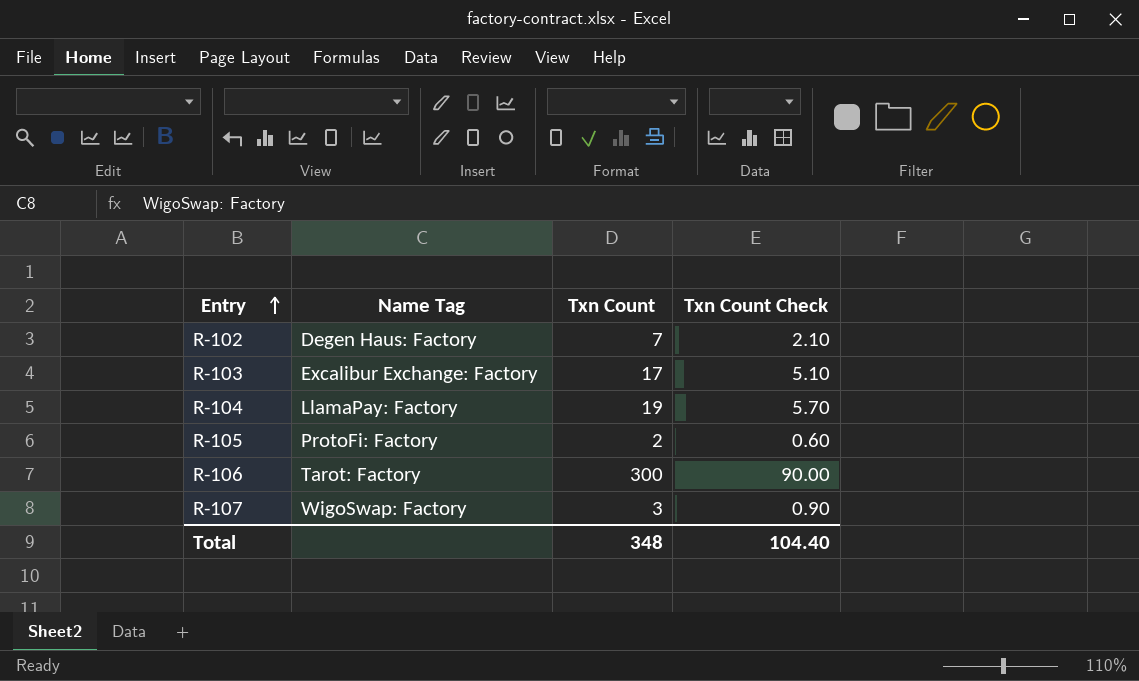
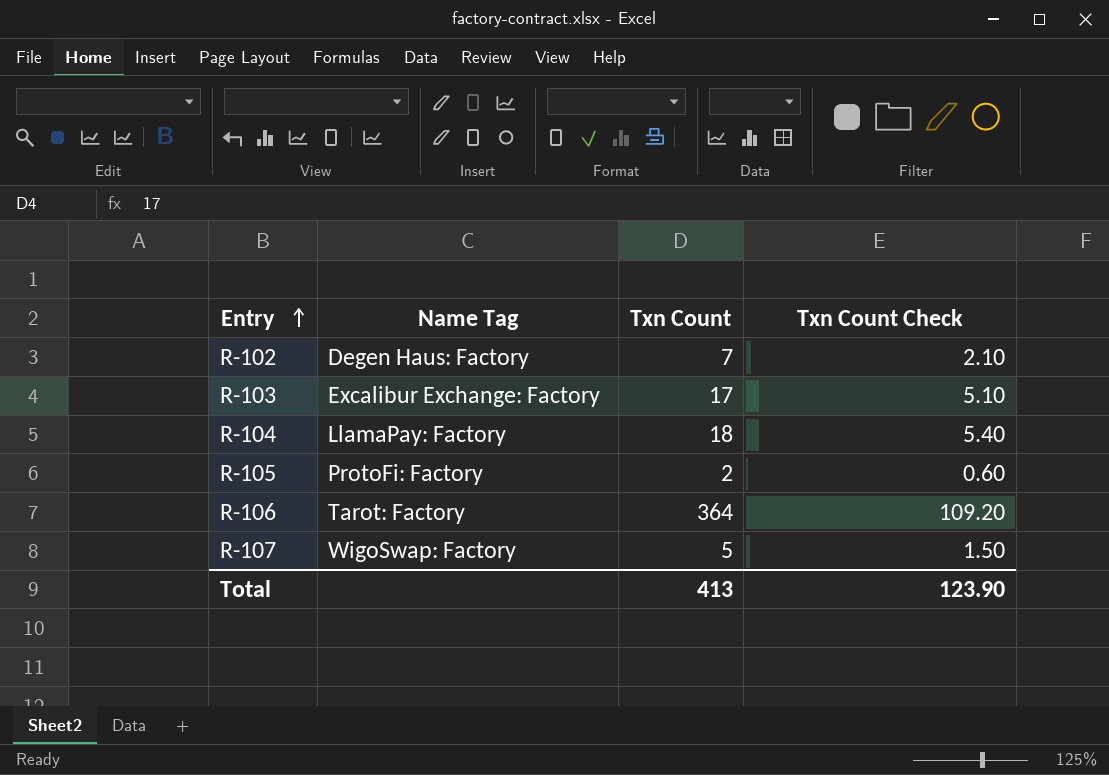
R-104 | Txn Count: 19 -> 18
R-104 | Txn Count Check: 5.70 -> 5.40
R-106 | Txn Count: 300 -> 364
R-106 | Txn Count Check: 90.00 -> 109.20
R-107 | Txn Count: 3 -> 5
R-107 | Txn Count Check: 0.90 -> 1.50
Total | Txn Count: 348 -> 413
Total | Txn Count Check: 104.40 -> 123.90

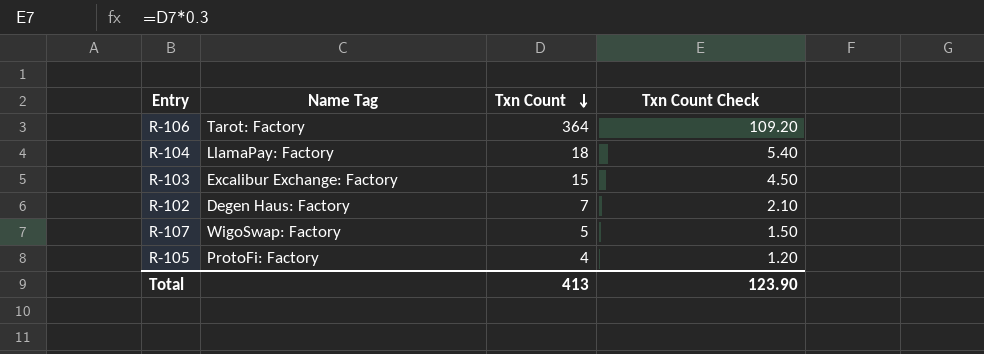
row order: Entry ascending -> Txn Count descending
R-103 | Txn Count: 17 -> 15
R-103 | Txn Count Check: 5.10 -> 4.50
R-105 | Txn Count: 2 -> 4
R-105 | Txn Count Check: 0.60 -> 1.20

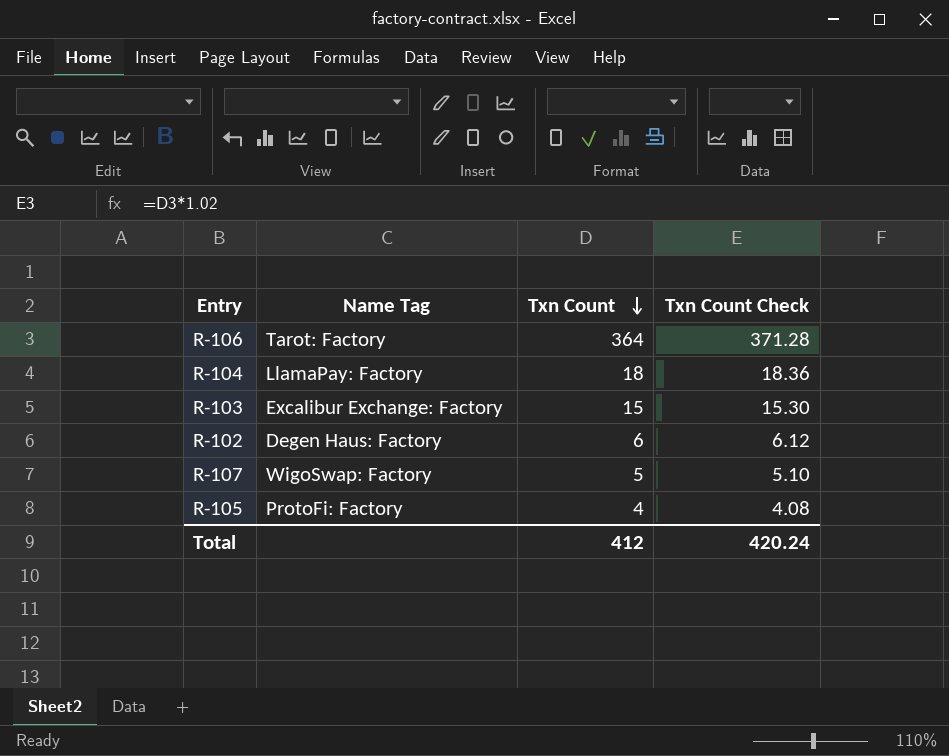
column Txn Count Check | formula: [Txn Count] * 0.3 -> [Txn Count] * 1.02
R-102 | Txn Count: 7 -> 6
Total | Txn Count: 413 -> 412
Total | Txn Count Check: 123.90 -> 420.24

